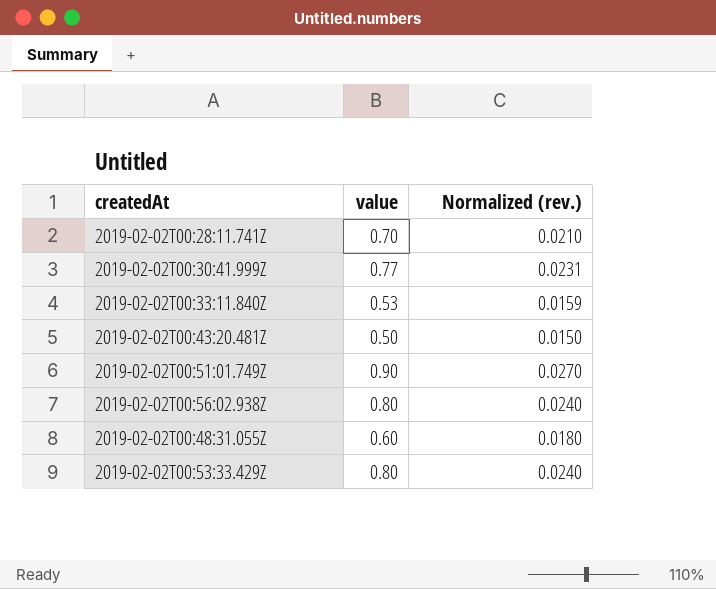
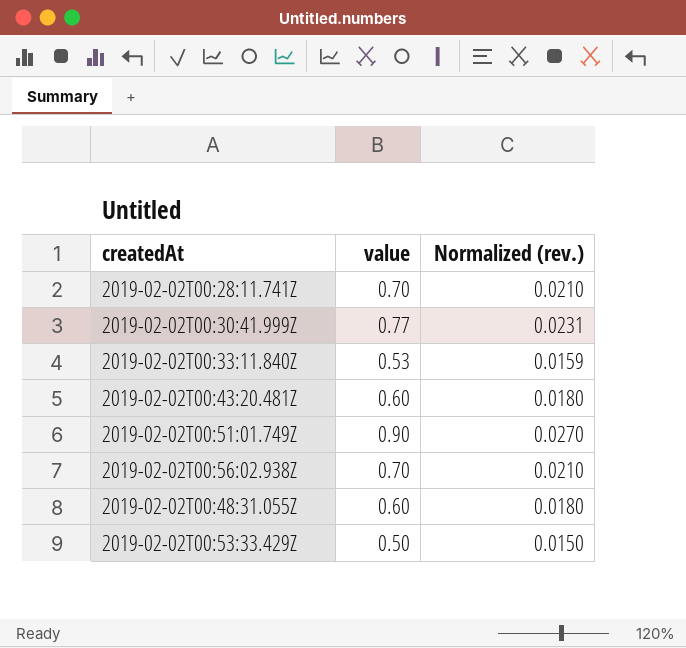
2019-02-02T00:43:20.481Z | value: 0.50 -> 0.60
2019-02-02T00:43:20.481Z | Normalized (rev.): 0.0150 -> 0.0180
2019-02-02T00:56:02.938Z | value: 0.80 -> 0.70
2019-02-02T00:56:02.938Z | Normalized (rev.): 0.0240 -> 0.0210
2019-02-02T00:53:33.429Z | value: 0.80 -> 0.50
2019-02-02T00:53:33.429Z | Normalized (rev.): 0.0240 -> 0.0150

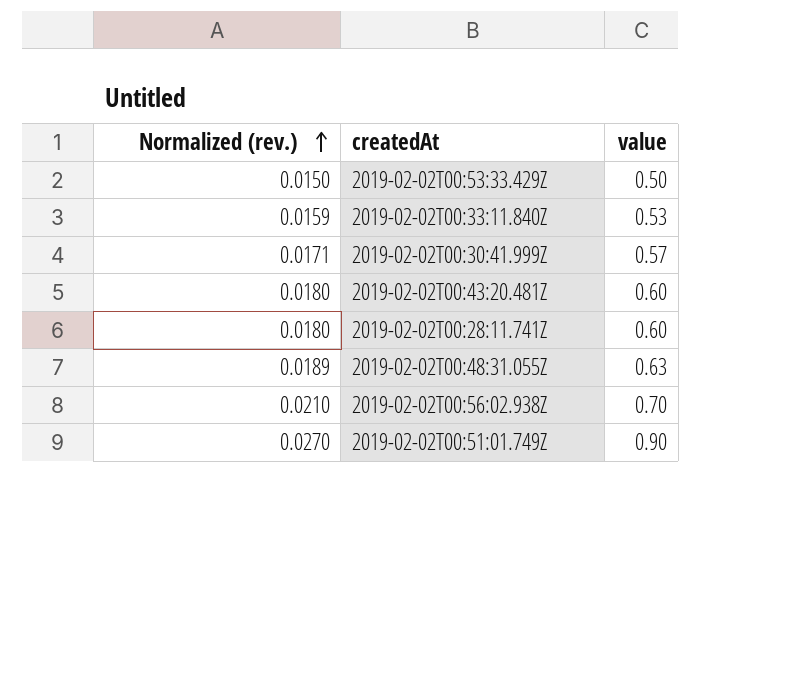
row order: none -> Normalized (rev.) ascending
column Normalized (rev.) | position: 3 -> 1
2019-02-02T00:30:41.999Z | Normalized (rev.): 0.0231 -> 0.0171
2019-02-02T00:30:41.999Z | value: 0.77 -> 0.57
2019-02-02T00:28:11.741Z | Normalized (rev.): 0.0210 -> 0.0180
2019-02-02T00:28:11.741Z | value: 0.70 -> 0.60
2019-02-02T00:48:31.055Z | Normalized (rev.): 0.0180 -> 0.0189
2019-02-02T00:48:31.055Z | value: 0.60 -> 0.63

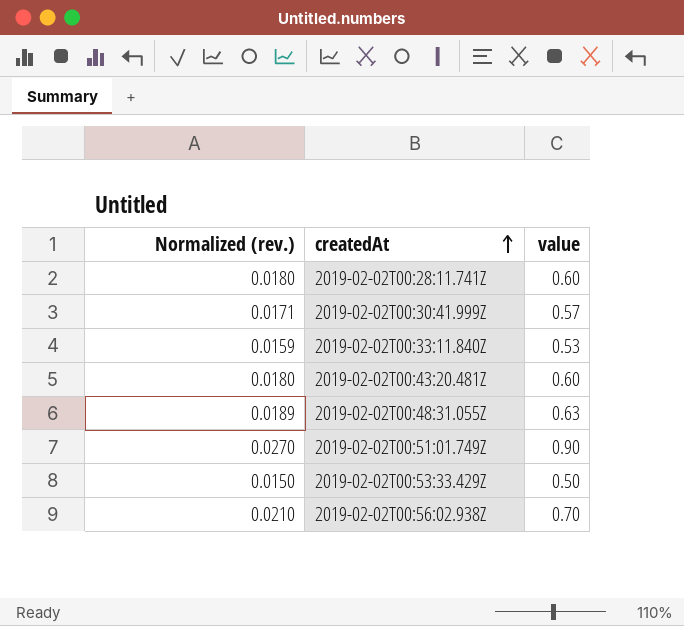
row order: Normalized (rev.) ascending -> createdAt ascending

